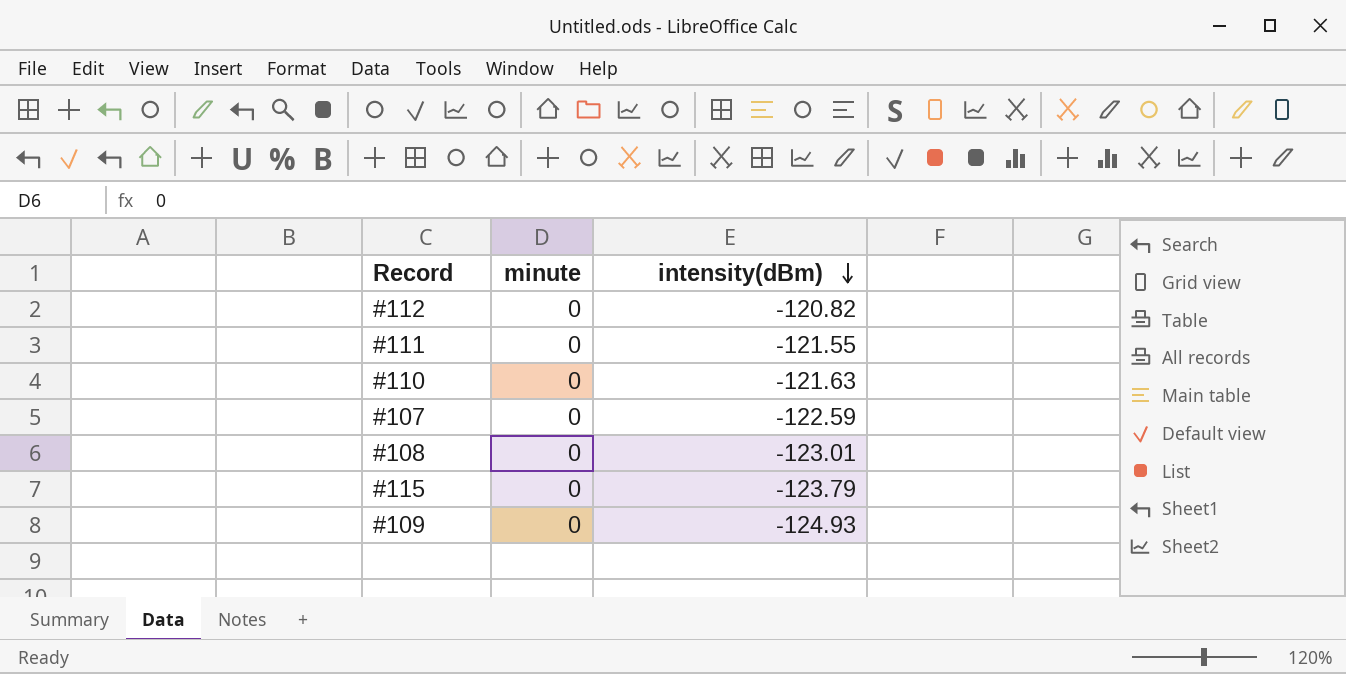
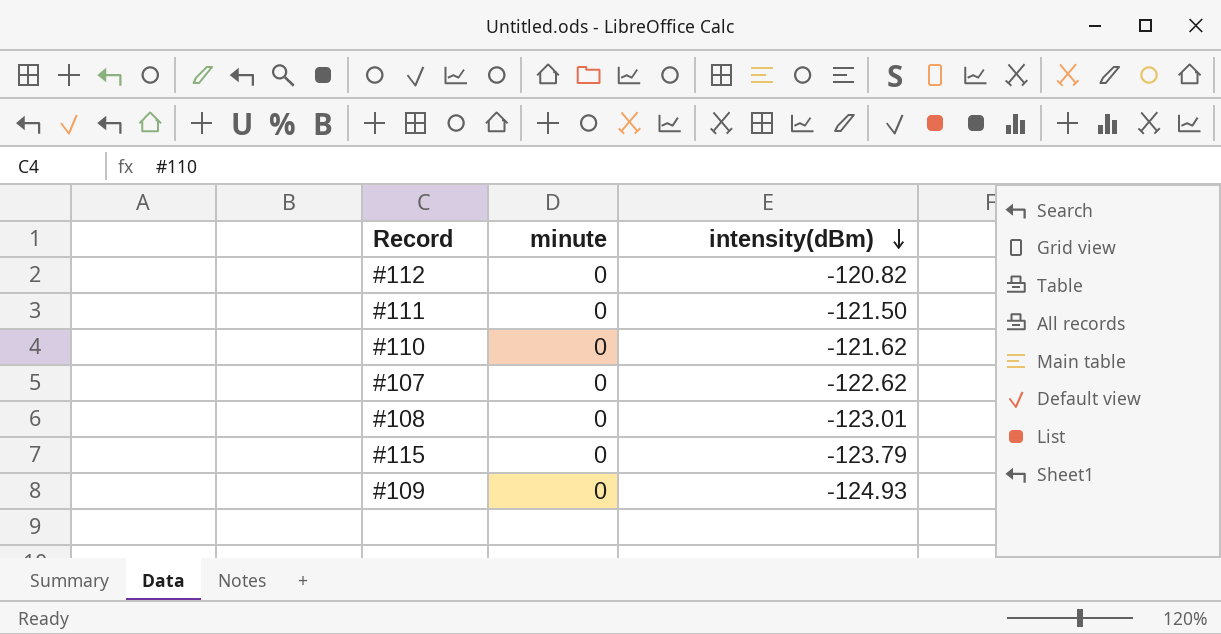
#111 | intensity(dBm): -121.55 -> -121.50
#110 | intensity(dBm): -121.63 -> -121.62
#107 | intensity(dBm): -122.59 -> -122.62

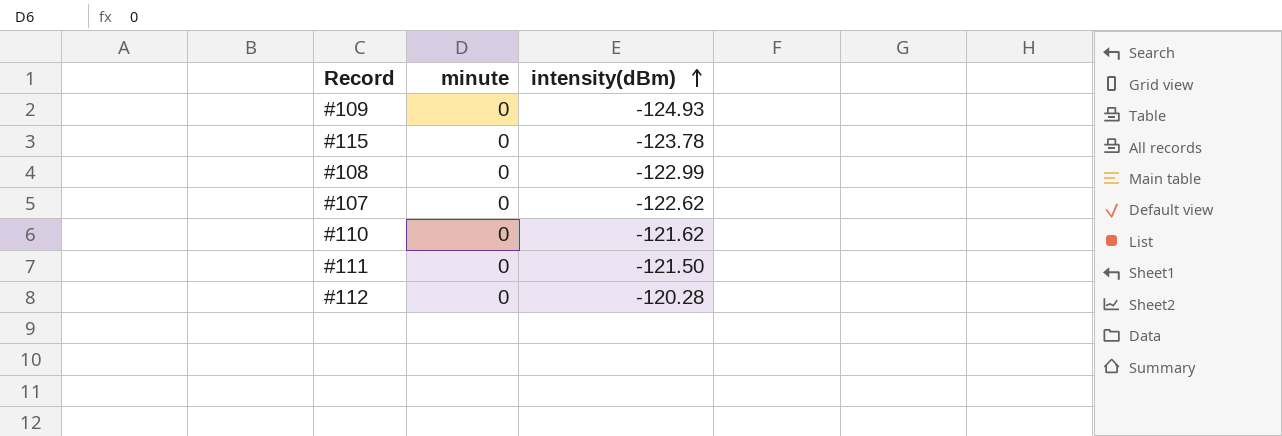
row order: intensity(dBm) descending -> intensity(dBm) ascending
#115 | intensity(dBm): -123.79 -> -123.78
#108 | intensity(dBm): -123.01 -> -122.99
#112 | intensity(dBm): -120.82 -> -120.28

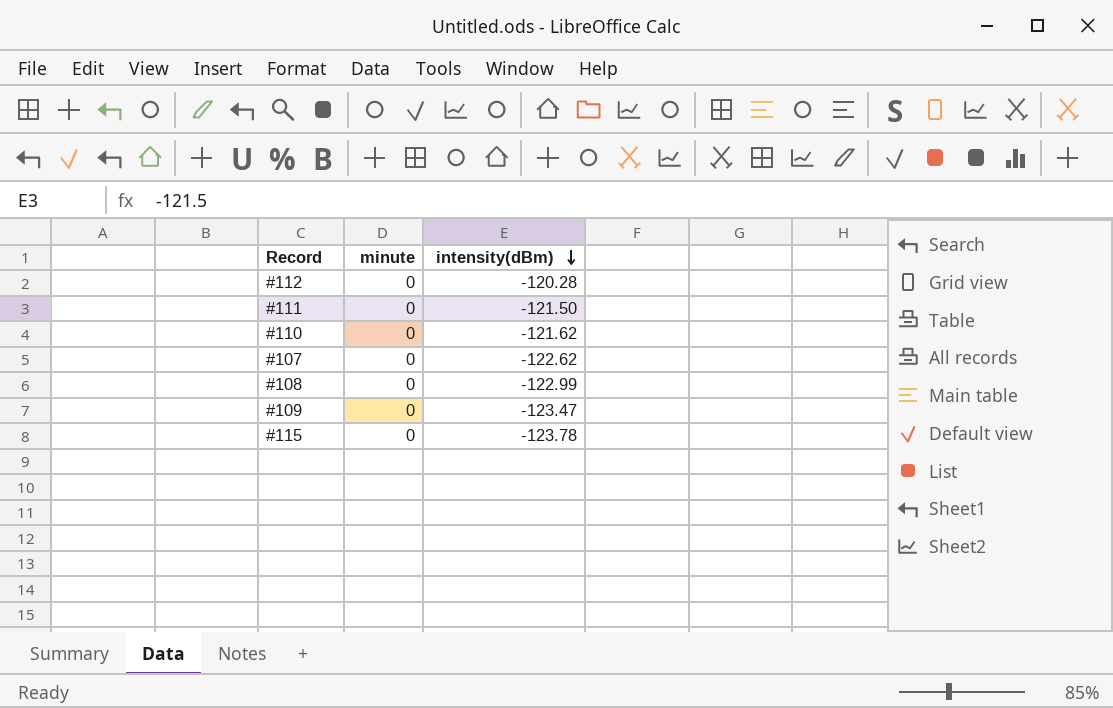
row order: intensity(dBm) ascending -> intensity(dBm) descending
#109 | intensity(dBm): -124.93 -> -123.47

